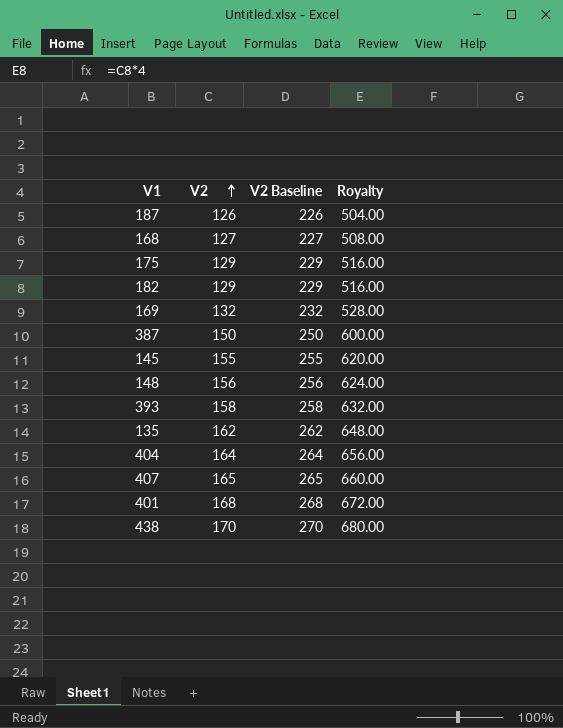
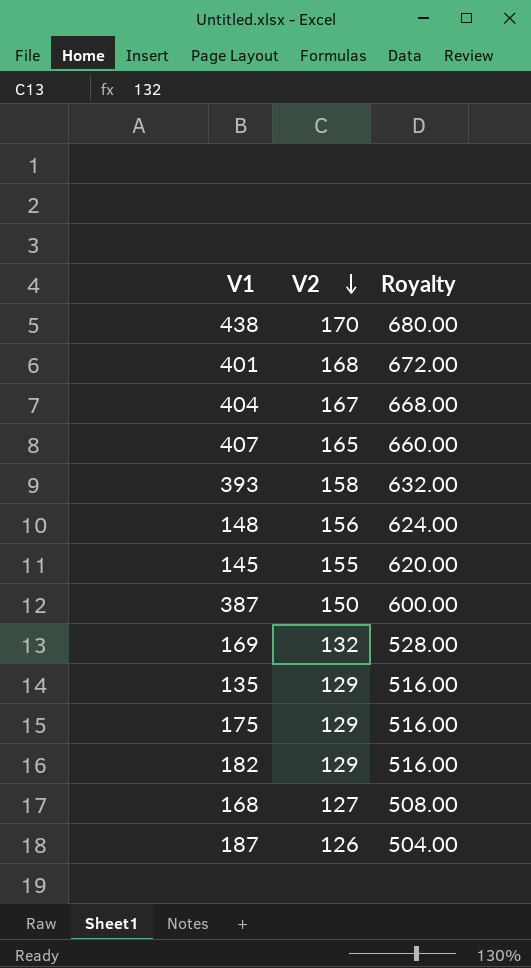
row order: V2 ascending -> V2 descending
column V2 Baseline | formula: [V2] + 100 -> none
404 | V2: 164 -> 167
404 | Royalty: 656.00 -> 668.00
135 | V2: 162 -> 129
135 | Royalty: 648.00 -> 516.00

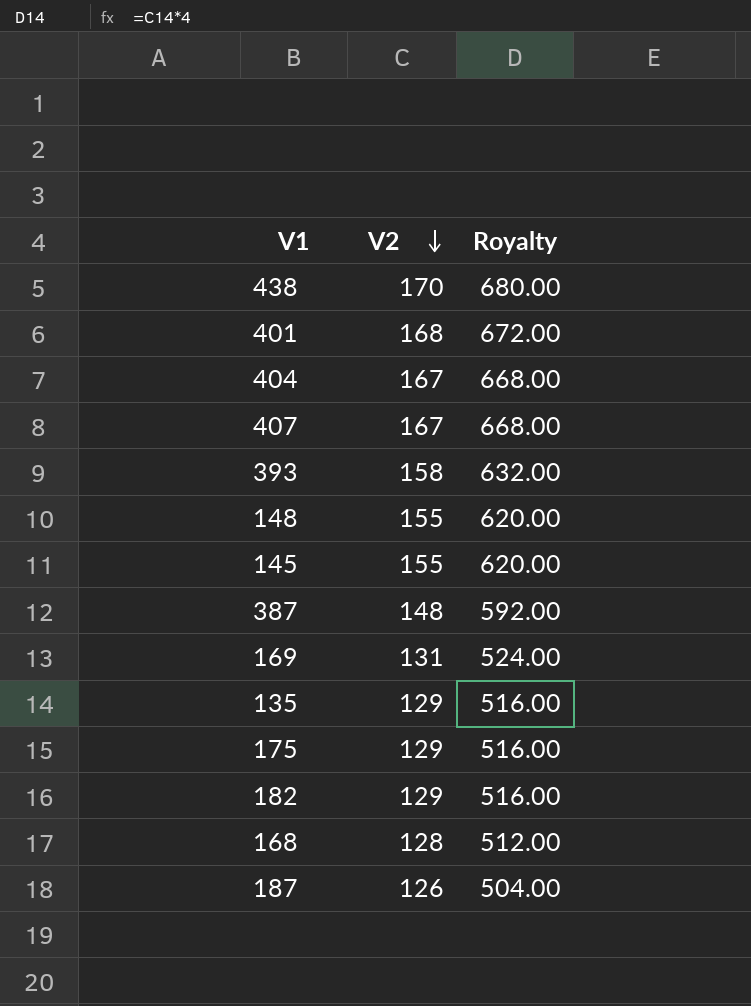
407 | V2: 165 -> 167
407 | Royalty: 660.00 -> 668.00
148 | V2: 156 -> 155
148 | Royalty: 624.00 -> 620.00
387 | V2: 150 -> 148
387 | Royalty: 600.00 -> 592.00
169 | V2: 132 -> 131
169 | Royalty: 528.00 -> 524.00
168 | V2: 127 -> 128
168 | Royalty: 508.00 -> 512.00

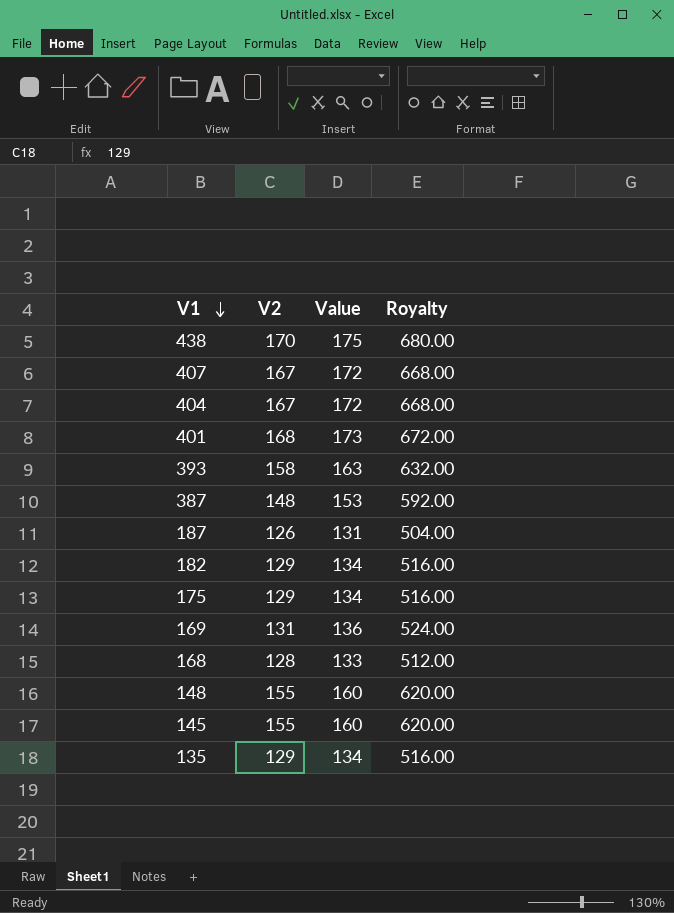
row order: V2 descending -> V1 descending
column Value | formula: none -> [V2] + 5

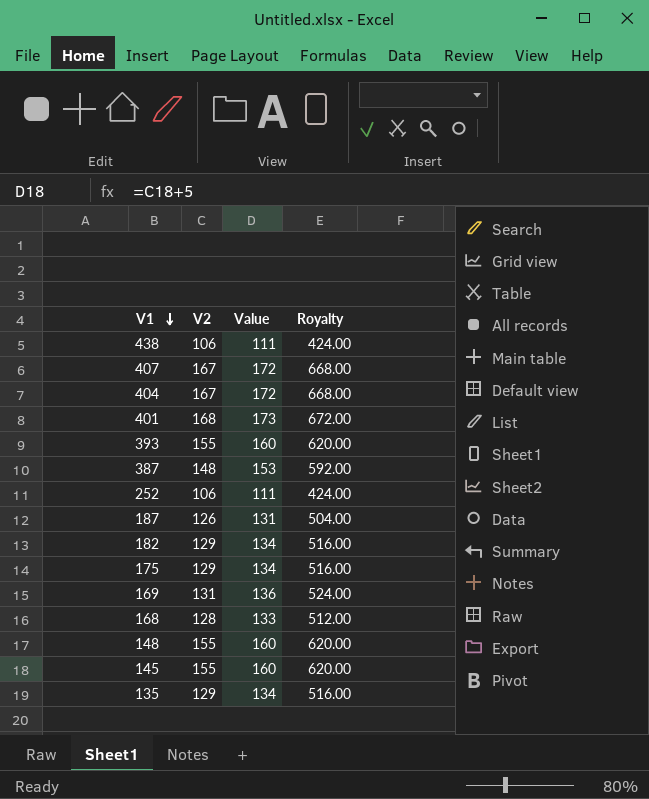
438 | V2: 170 -> 106
438 | Value: 175 -> 111
438 | Royalty: 680.00 -> 424.00
393 | V2: 158 -> 155
393 | Value: 163 -> 160
393 | Royalty: 632.00 -> 620.00
row 252: none -> 106 | 111 | 424.00

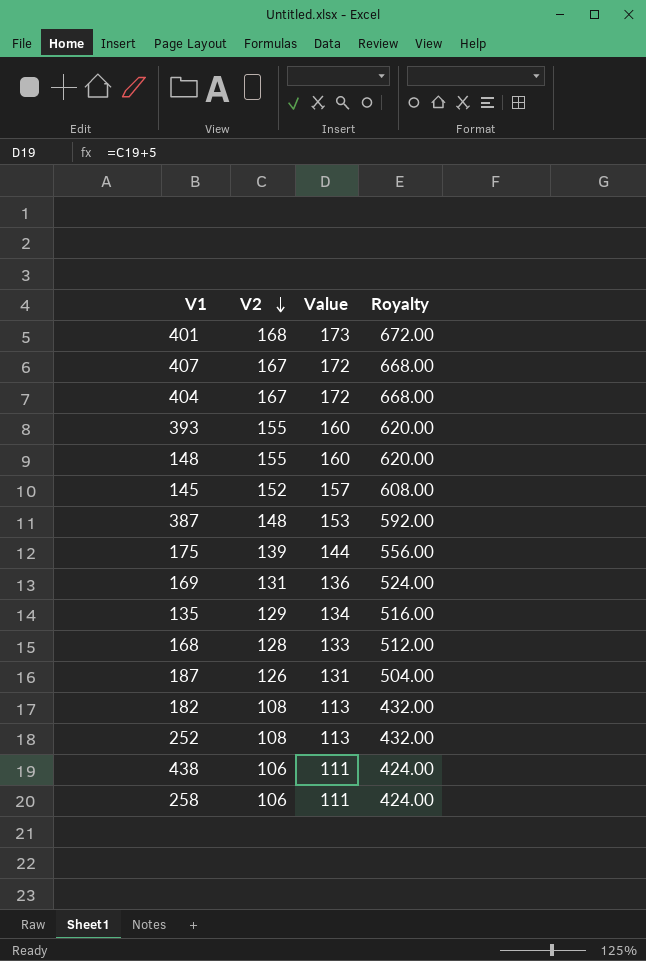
row order: V1 descending -> V2 descending
145 | V2: 155 -> 152
145 | Value: 160 -> 157
145 | Royalty: 620.00 -> 608.00
175 | V2: 129 -> 139
175 | Value: 134 -> 144
175 | Royalty: 516.00 -> 556.00
182 | V2: 129 -> 108
182 | Value: 134 -> 113
182 | Royalty: 516.00 -> 432.00
252 | V2: 106 -> 108
252 | Value: 111 -> 113
252 | Royalty: 424.00 -> 432.00
row 258: none -> 106 | 111 | 424.00

